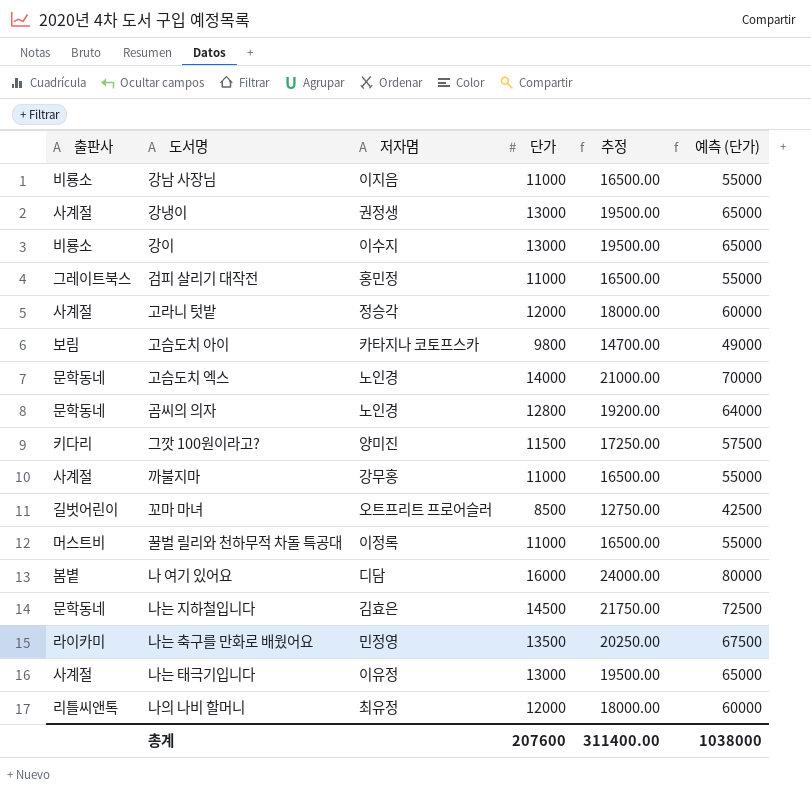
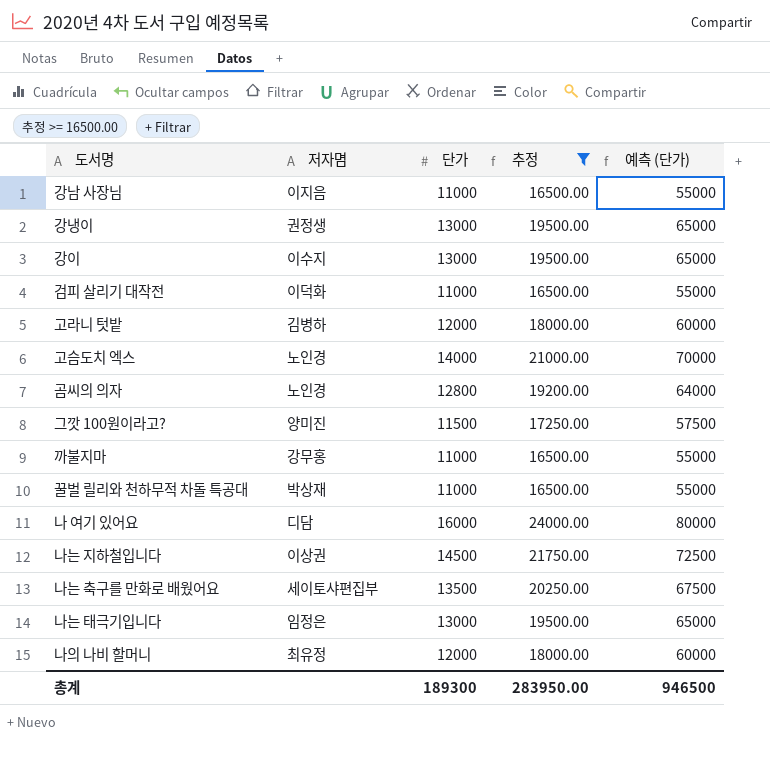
filter: none -> 추정 >= 16500.00
column 출판사 | position: 1 -> none
검피 살리기 대작전 | 저자몀: 홍민정 -> 이덕화
고라니 텃밭 | 저자몀: 정승각 -> 김병하
꿀벌 릴리와 천하무적 차돌 특공대 | 저자몀: 이정록 -> 박상재
나는 지하철입니다 | 저자몀: 김효은 -> 이상권
나는 축구를 만화로 배웠어요 | 저자몀: 민정영 -> 세이토샤편집부
나는 태극기입니다 | 저자몀: 이유정 -> 임정은
총계 | 단가: 207600 -> 189300
총계 | 추정: 311400.00 -> 283950.00
총계 | 예측 (단가): 1038000 -> 946500

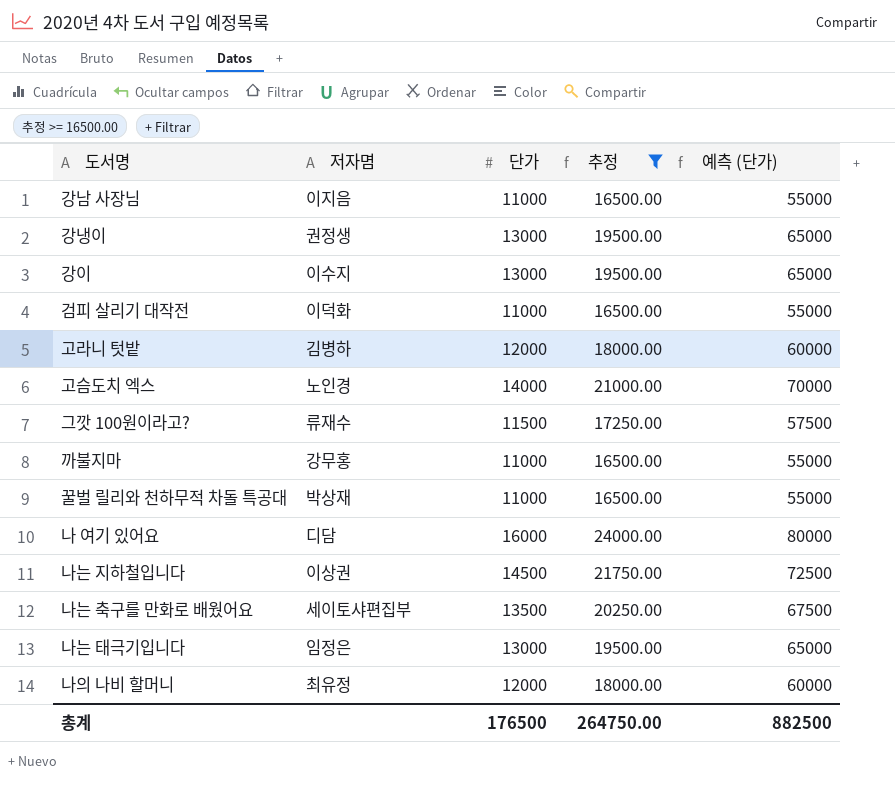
row 곰씨의 의자: 노인경 | 12800 | 19200.00 | 64000 -> none
그깟 100원이라고? | 저자몀: 양미진 -> 류재수
총계 | 단가: 189300 -> 176500
총계 | 추정: 283950.00 -> 264750.00
총계 | 예측 (단가): 946500 -> 882500

